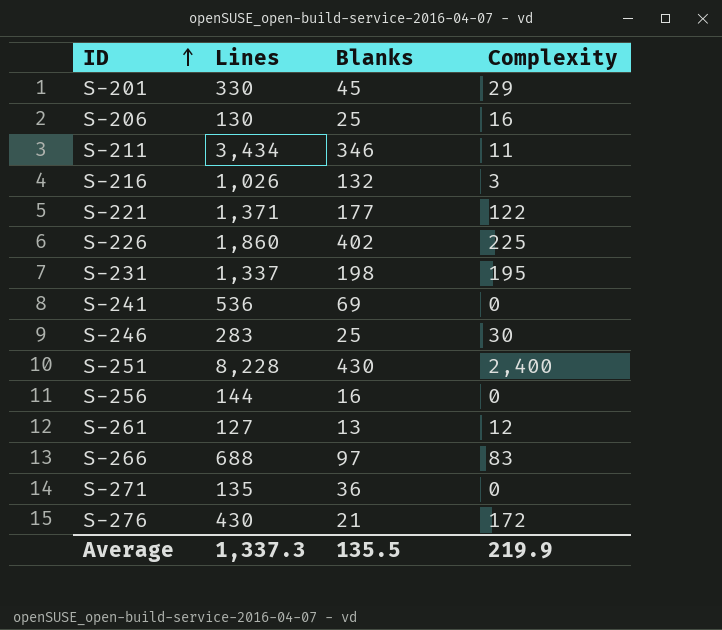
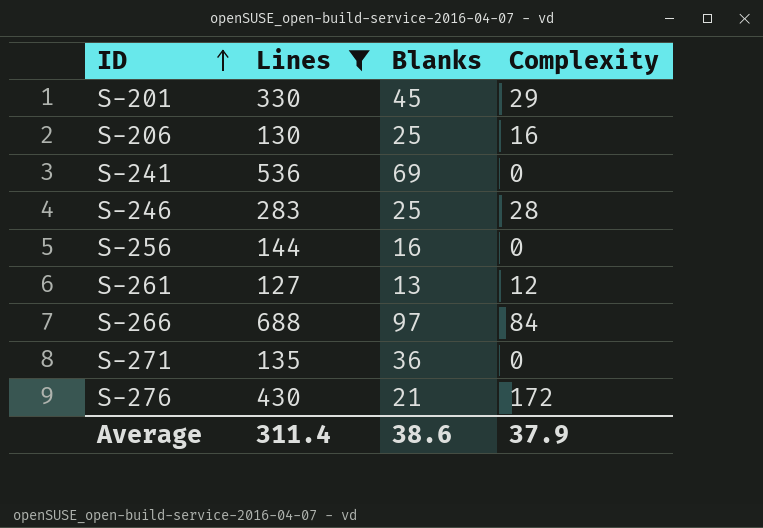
filter: none -> Lines <= 688
S-246 | Complexity: 30 -> 28
S-266 | Complexity: 83 -> 84
Average | Lines: 1,337.3 -> 311.4
Average | Blanks: 135.5 -> 38.6
Average | Complexity: 219.9 -> 37.9

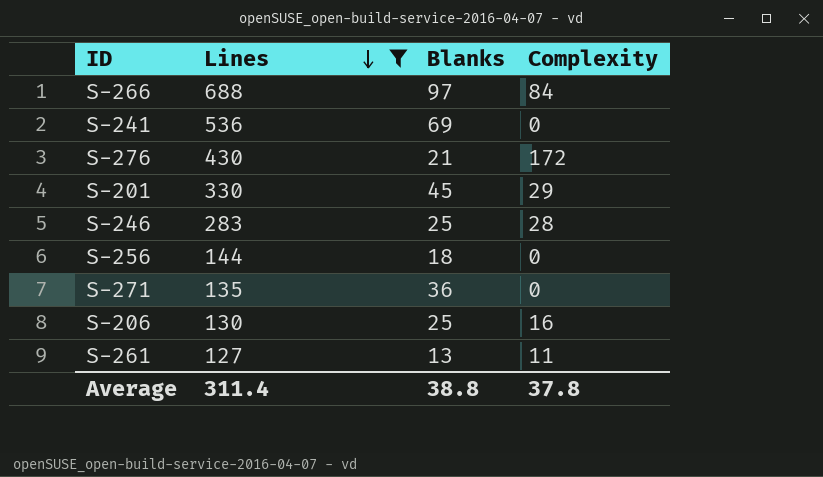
row order: ID ascending -> Lines descending
S-256 | Blanks: 16 -> 18
S-261 | Complexity: 12 -> 11
Average | Blanks: 38.6 -> 38.8
Average | Complexity: 37.9 -> 37.8

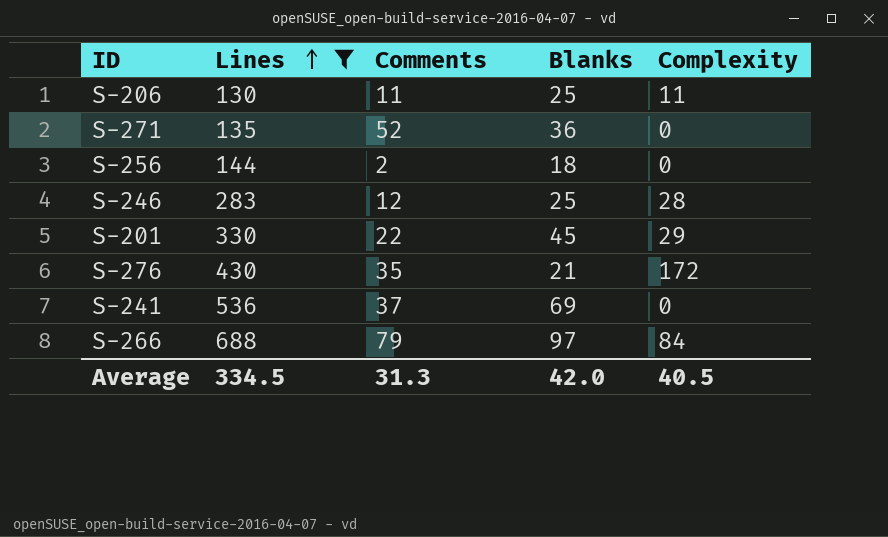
row order: Lines descending -> Lines ascending
column Comments | position: none -> 3
row S-261: 127 | 13 | 11 -> none
S-206 | Complexity: 16 -> 11
Average | Lines: 311.4 -> 334.5
Average | Blanks: 38.8 -> 42.0
Average | Complexity: 37.8 -> 40.5

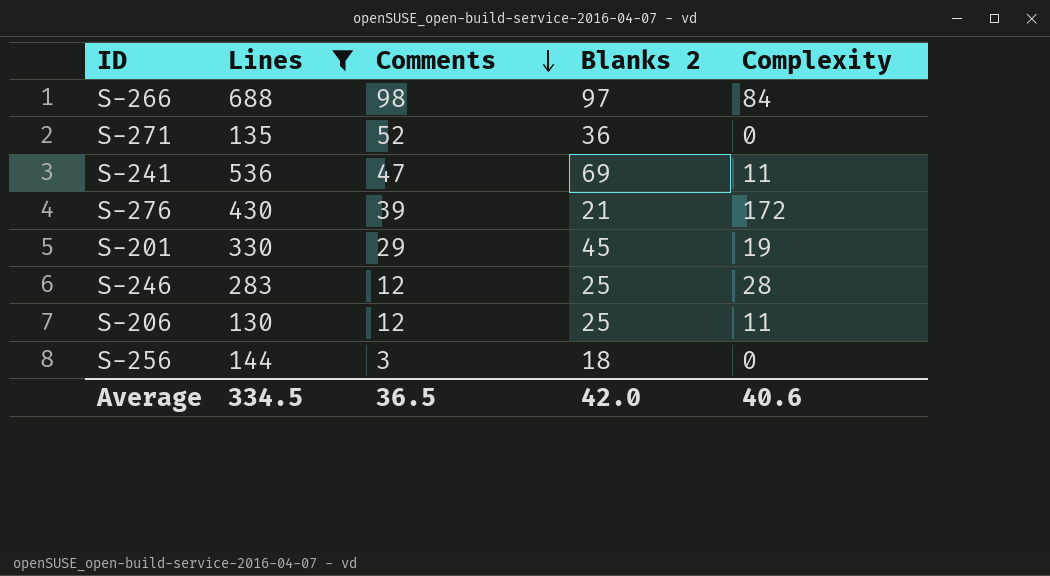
row order: Lines ascending -> Comments descending
column name: Blanks -> Blanks 2
S-266 | Comments: 79 -> 98
S-241 | Comments: 37 -> 47
S-241 | Complexity: 0 -> 11
S-276 | Comments: 35 -> 39
S-201 | Comments: 22 -> 29
S-201 | Complexity: 29 -> 19
S-206 | Comments: 11 -> 12
S-256 | Comments: 2 -> 3
Average | Comments: 31.3 -> 36.5
Average | Complexity: 40.5 -> 40.6

